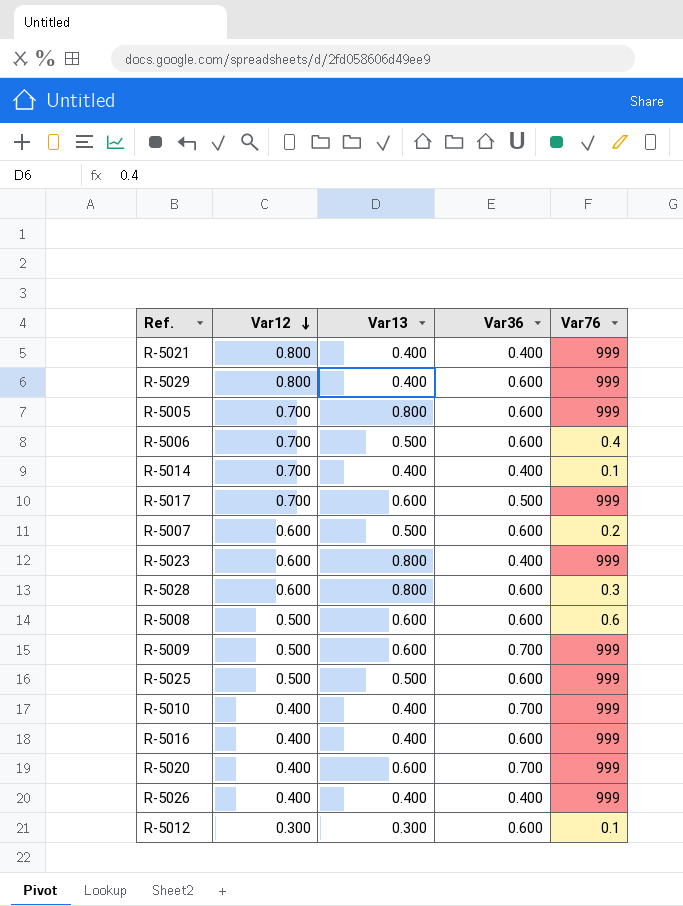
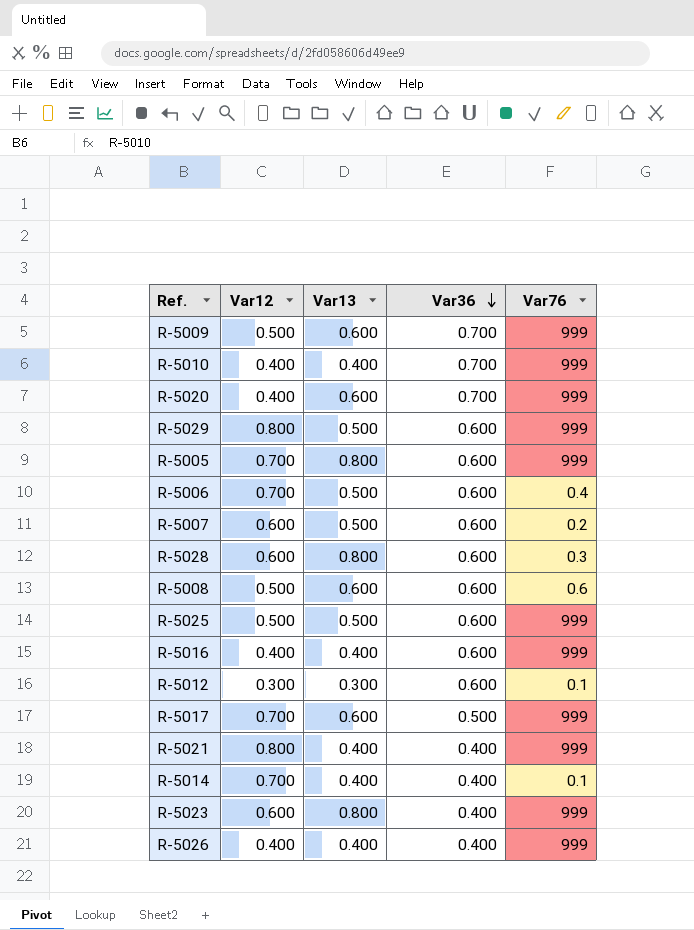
row order: Var12 descending -> Var36 descending
R-5029 | Var13: 0.400 -> 0.500

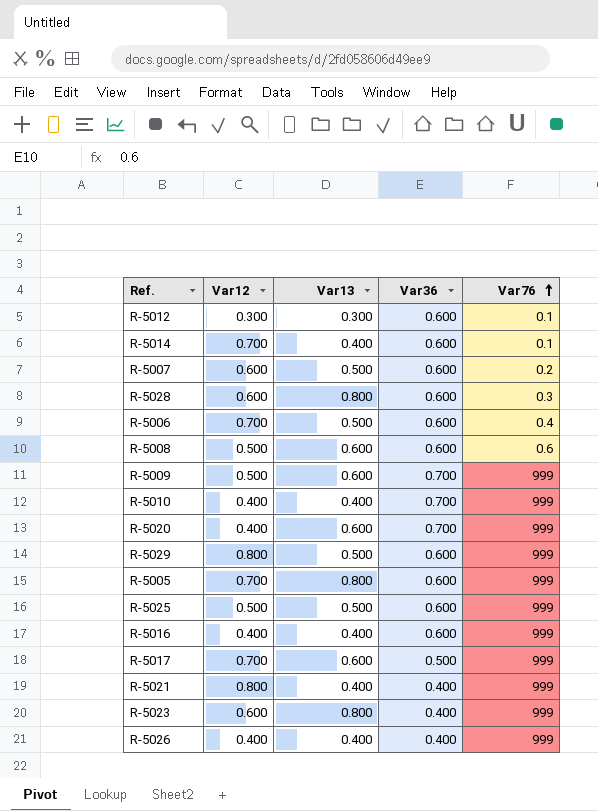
row order: Var36 descending -> Var76 ascending
R-5014 | Var36: 0.400 -> 0.600

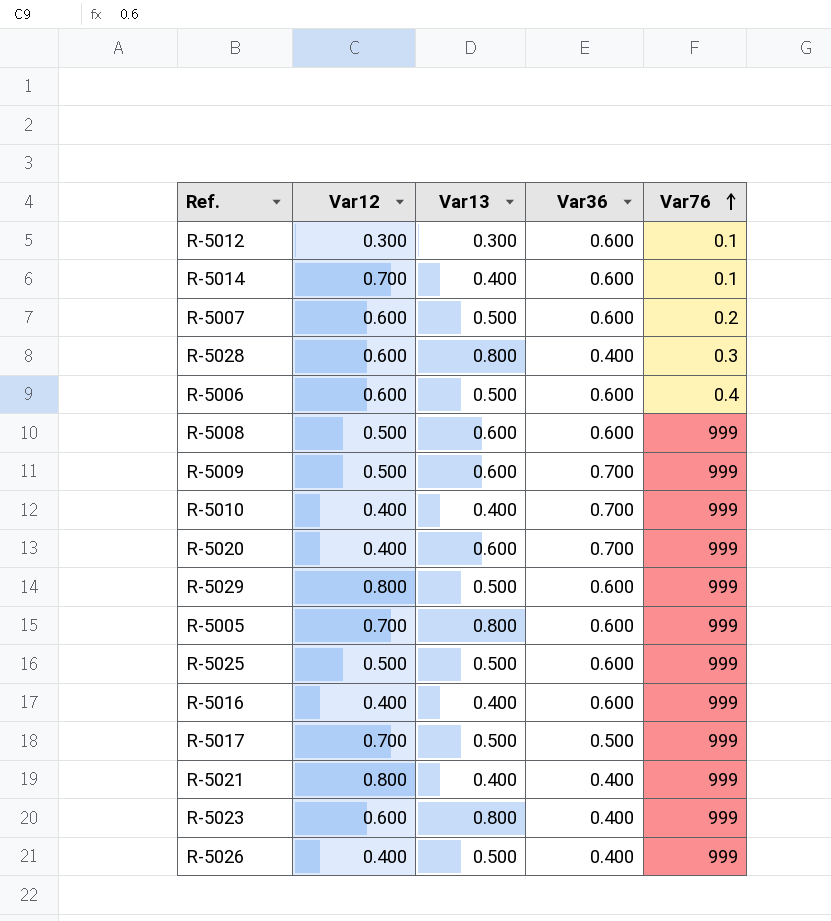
R-5028 | Var36: 0.600 -> 0.400
R-5006 | Var12: 0.700 -> 0.600
R-5008 | Var76: 0.6 -> 999
R-5017 | Var13: 0.600 -> 0.500
R-5026 | Var13: 0.400 -> 0.500

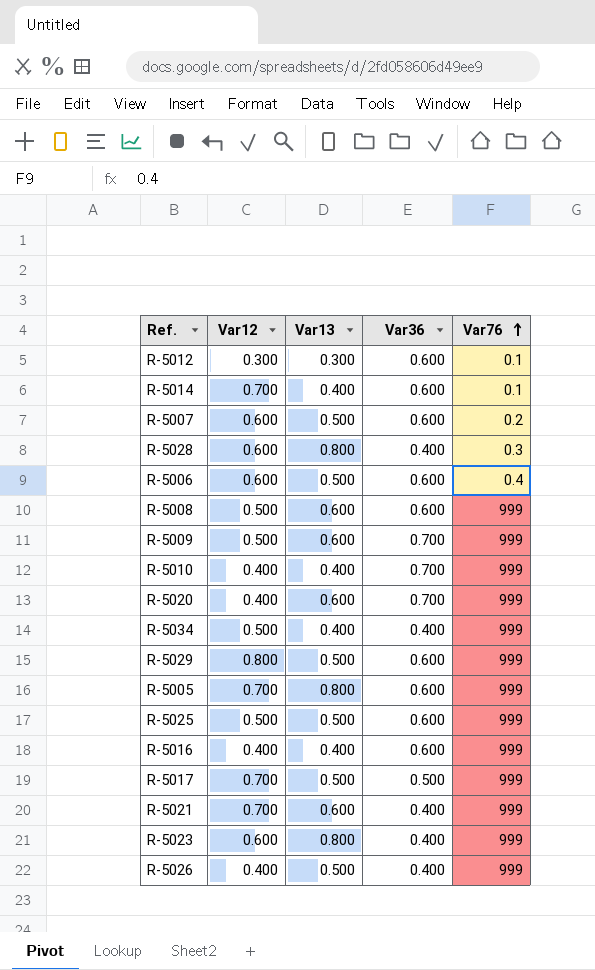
row R-5034: none -> 0.500 | 0.400 | 0.400 | 999
R-5021 | Var12: 0.800 -> 0.700
R-5021 | Var13: 0.400 -> 0.600

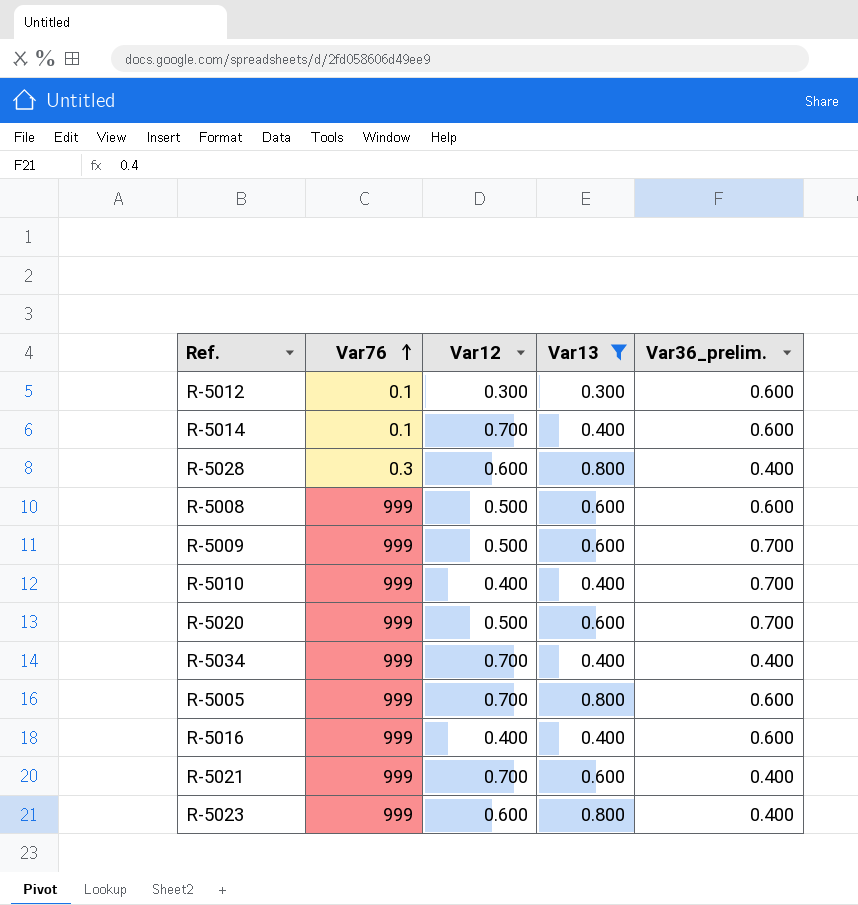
filter: none -> Var13 != 0.500
column Var76 | position: 5 -> 2
column name: Var36 -> Var36_prelim.
R-5020 | Var12: 0.400 -> 0.500
R-5034 | Var12: 0.500 -> 0.700

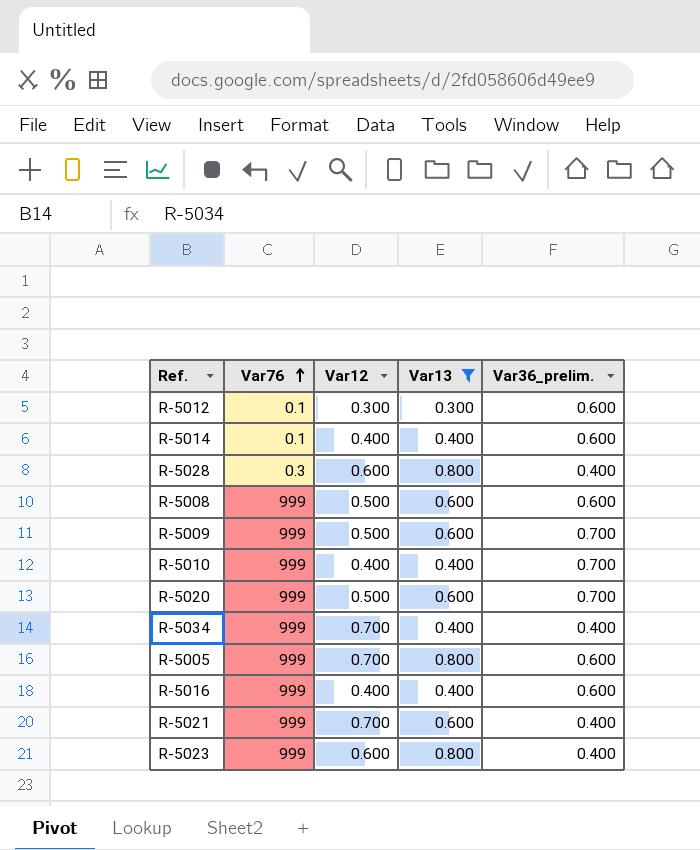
R-5014 | Var12: 0.700 -> 0.400

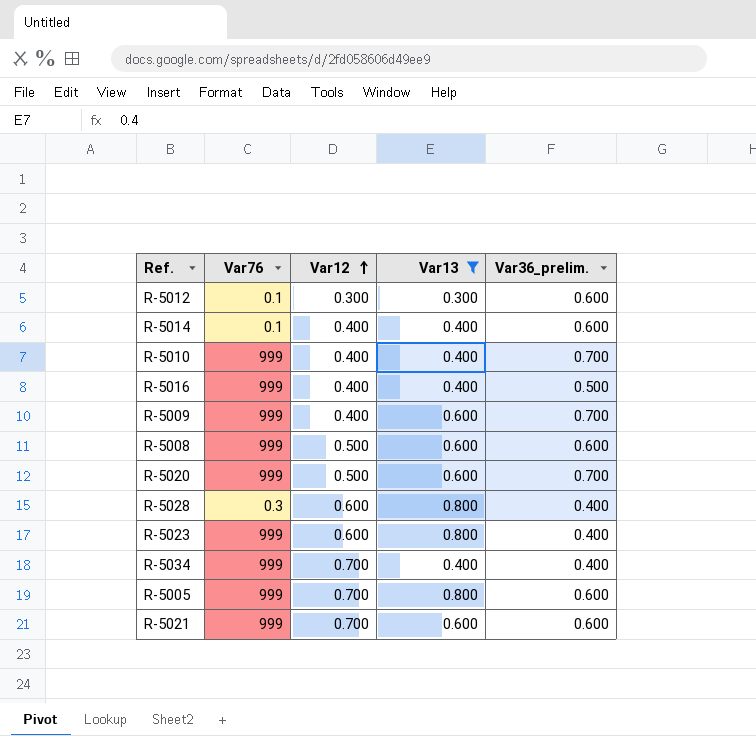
row order: Var76 ascending -> Var12 ascending
R-5016 | Var36_prelim.: 0.600 -> 0.500
R-5009 | Var12: 0.500 -> 0.400
R-5021 | Var36_prelim.: 0.400 -> 0.600

